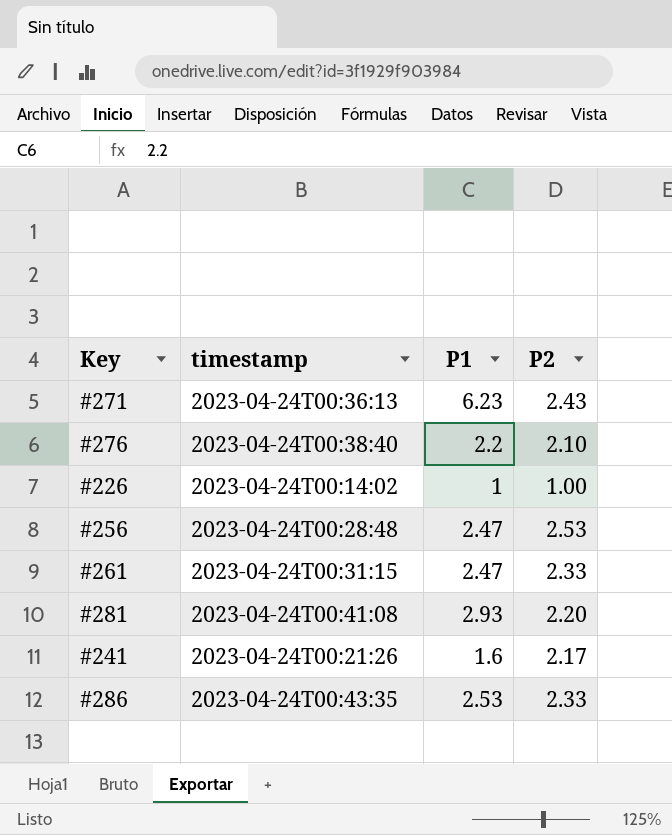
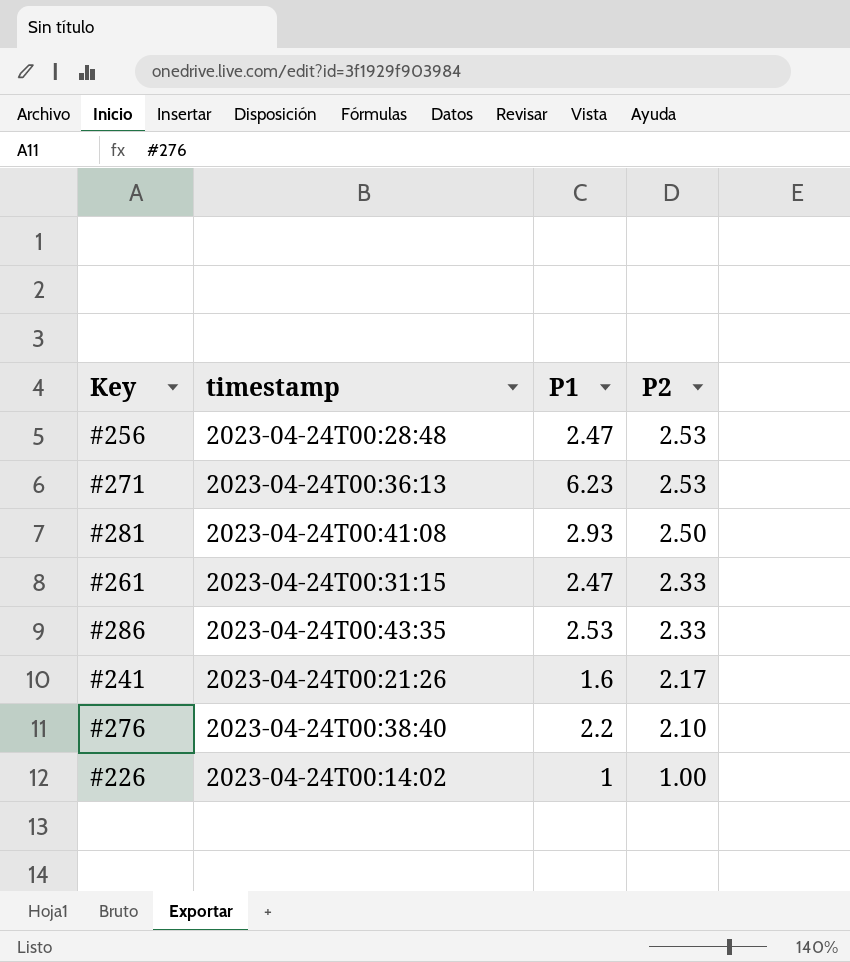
row order: none -> P2 descending
#271 | P2: 2.43 -> 2.53
#281 | P2: 2.20 -> 2.50

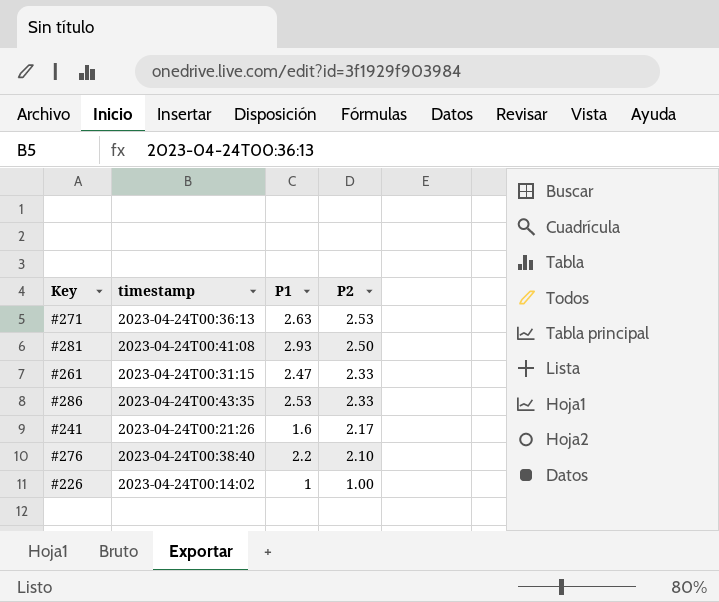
row #256: 2023-04-24T00:28:48 | 2.47 | 2.53 -> none
#271 | P1: 6.23 -> 2.63

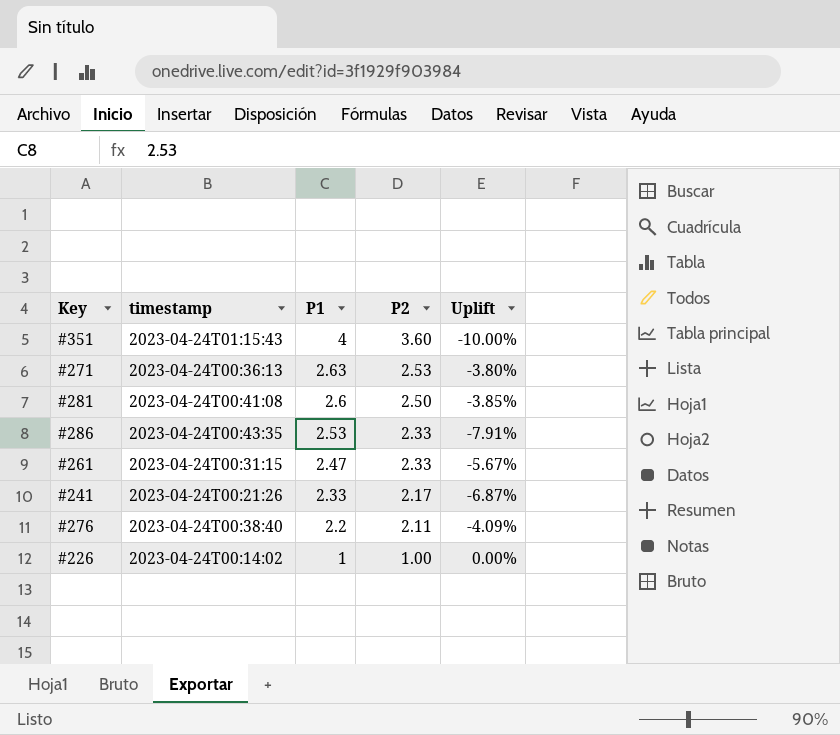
row order: P2 descending -> P1 descending
column Uplift | formula: none -> ([P2] - [P1]) / [P1]
row #351: none -> 2023-04-24T01:15:43 | 4 | 3.60 | -10.00%
#281 | P1: 2.93 -> 2.6
#241 | P1: 1.6 -> 2.33
#276 | P2: 2.10 -> 2.11

